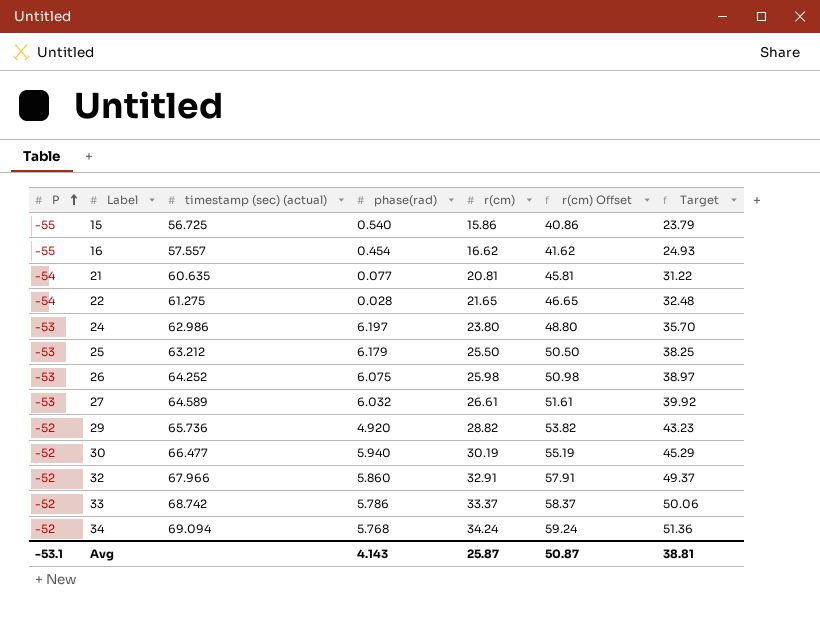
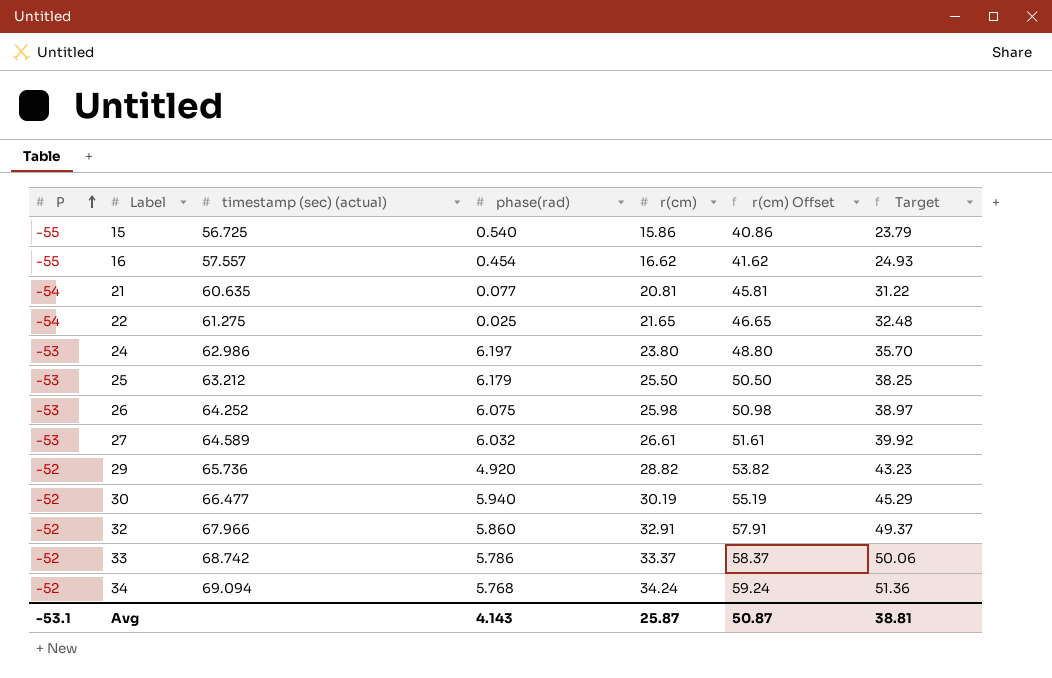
22 | phase(rad): 0.028 -> 0.025

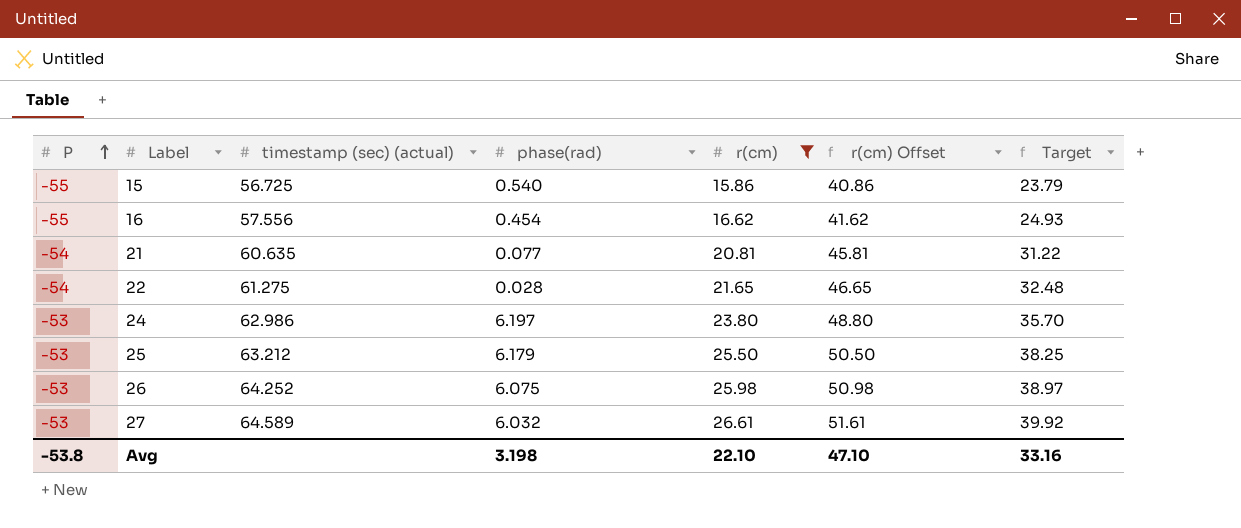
filter: none -> r(cm) <= 26.61
16 | timestamp (sec) (actual): 57.557 -> 57.556
22 | phase(rad): 0.025 -> 0.028
Avg | P: -53.1 -> -53.8
Avg | phase(rad): 4.143 -> 3.198
Avg | r(cm): 25.87 -> 22.10
Avg | r(cm) Offset: 50.87 -> 47.10
Avg | Target: 38.81 -> 33.16

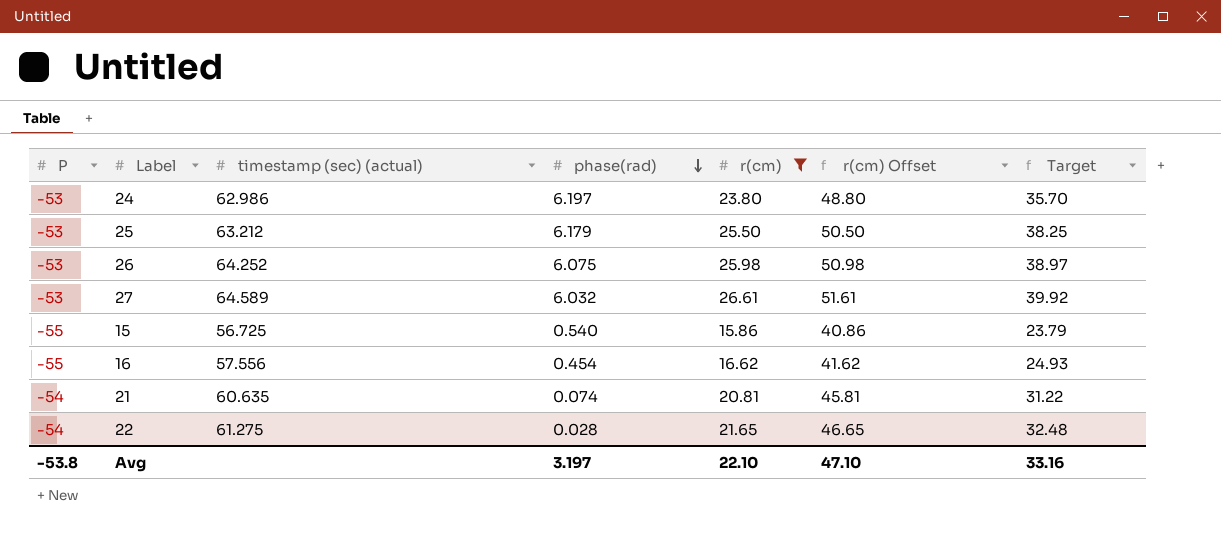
row order: P ascending -> phase(rad) descending
21 | phase(rad): 0.077 -> 0.074
Avg | phase(rad): 3.198 -> 3.197

